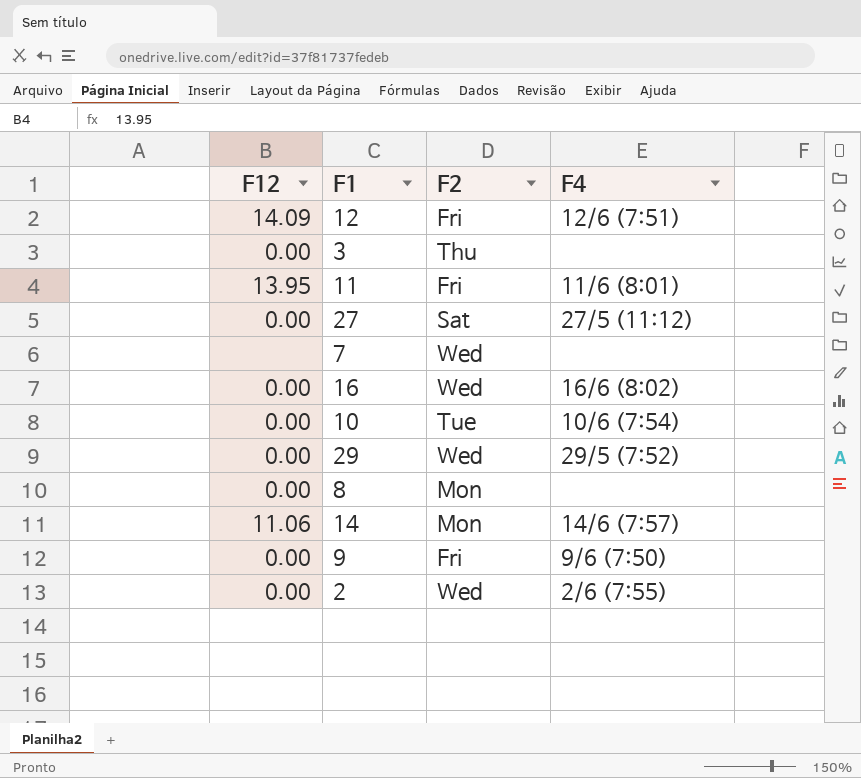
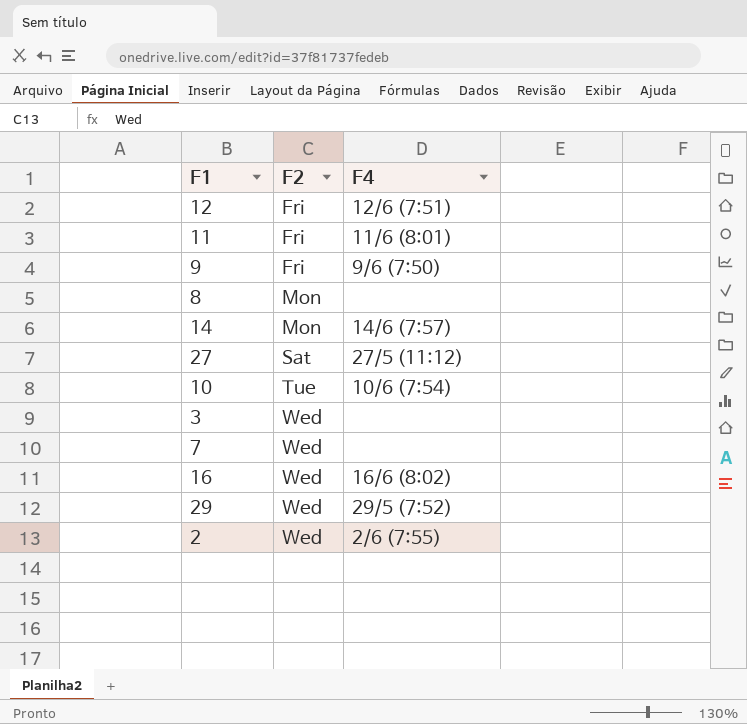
row order: none -> F2 ascending
column F12 | position: 1 -> none
3 | F2: Thu -> Wed

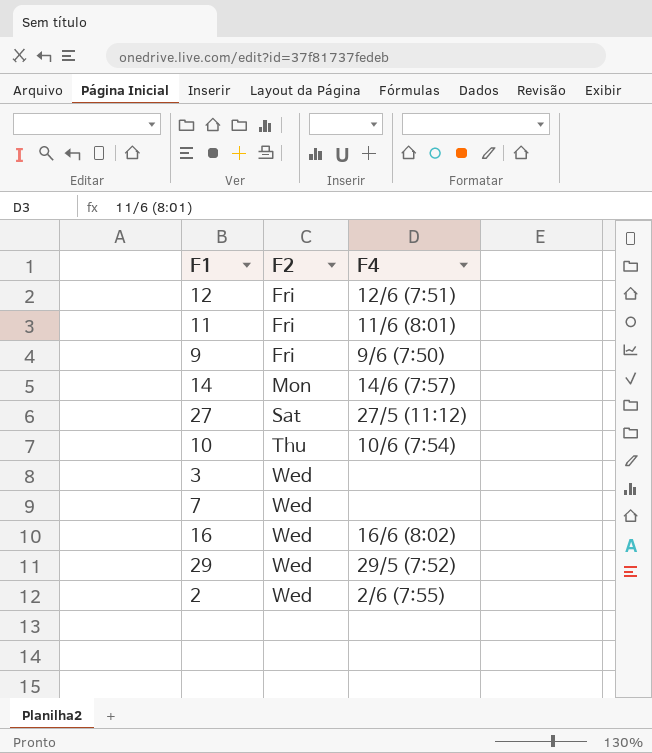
row 8: Mon | none -> none
10 | F2: Tue -> Thu

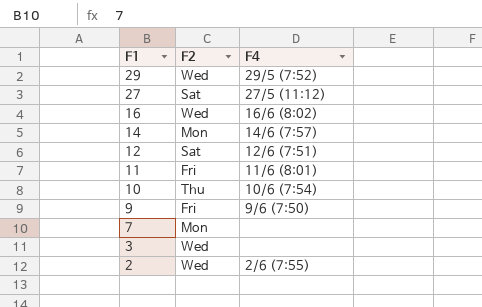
row order: F2 ascending -> F1 descending
12 | F2: Fri -> Sat
7 | F2: Wed -> Mon

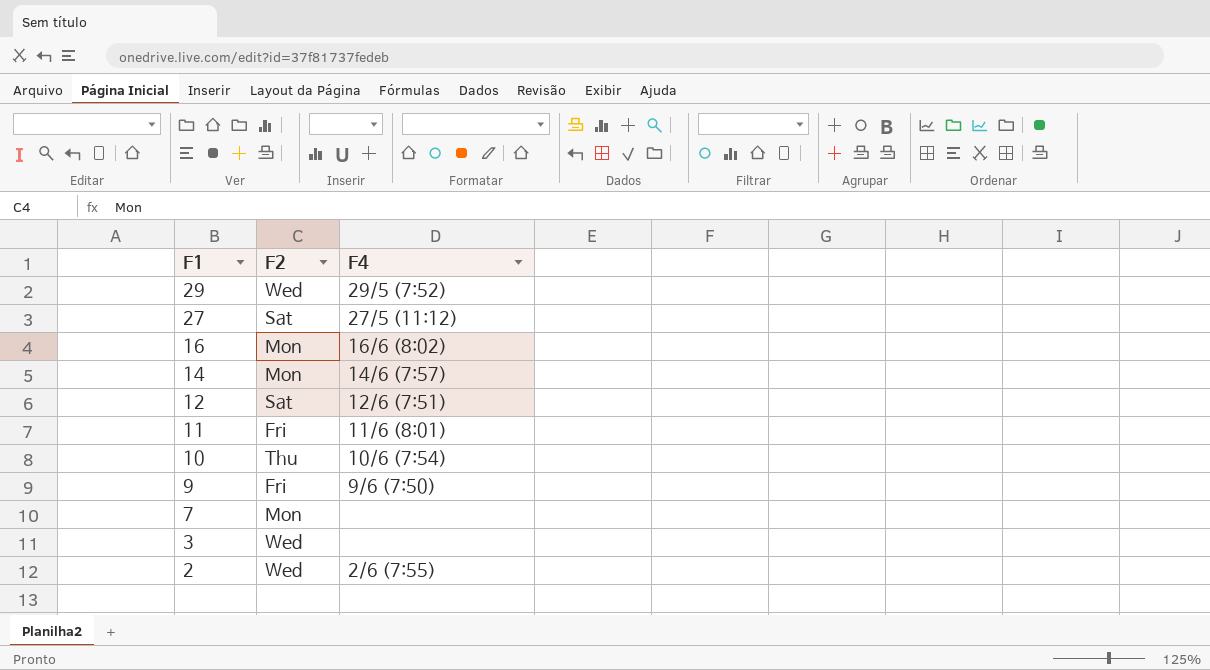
16 | F2: Wed -> Mon

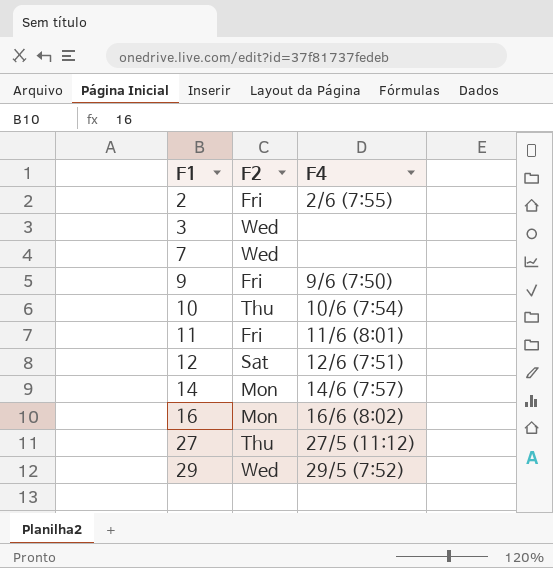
row order: F1 descending -> F1 ascending
2 | F2: Wed -> Fri
7 | F2: Mon -> Wed
27 | F2: Sat -> Thu

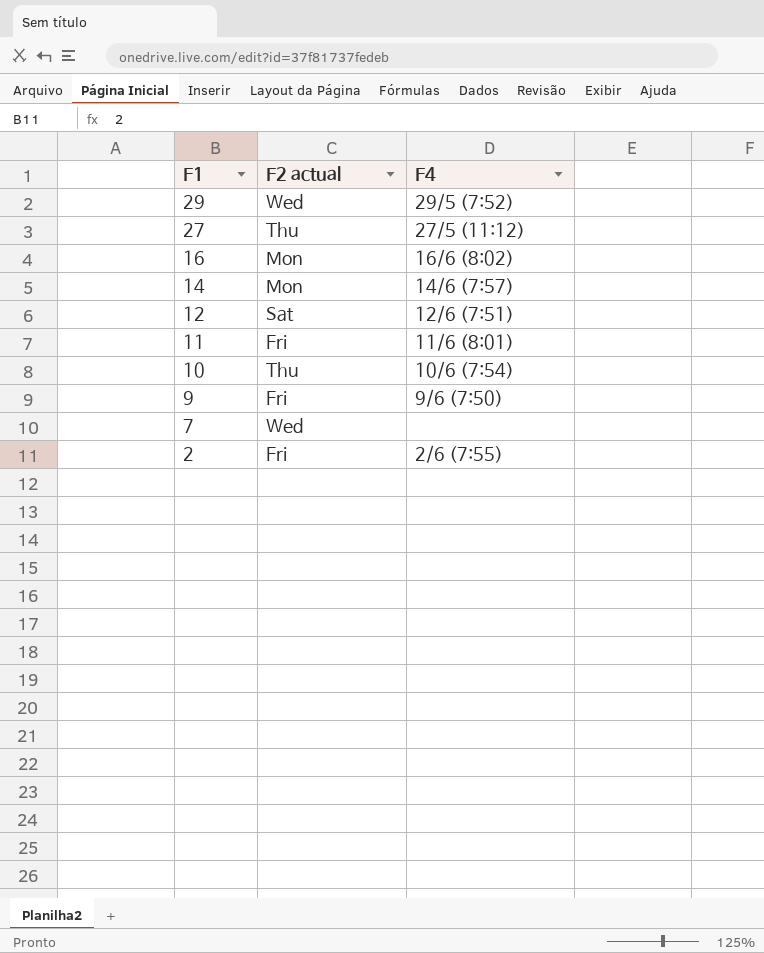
row order: F1 ascending -> F1 descending
column name: F2 -> F2 actual
row 3: Wed | none -> none

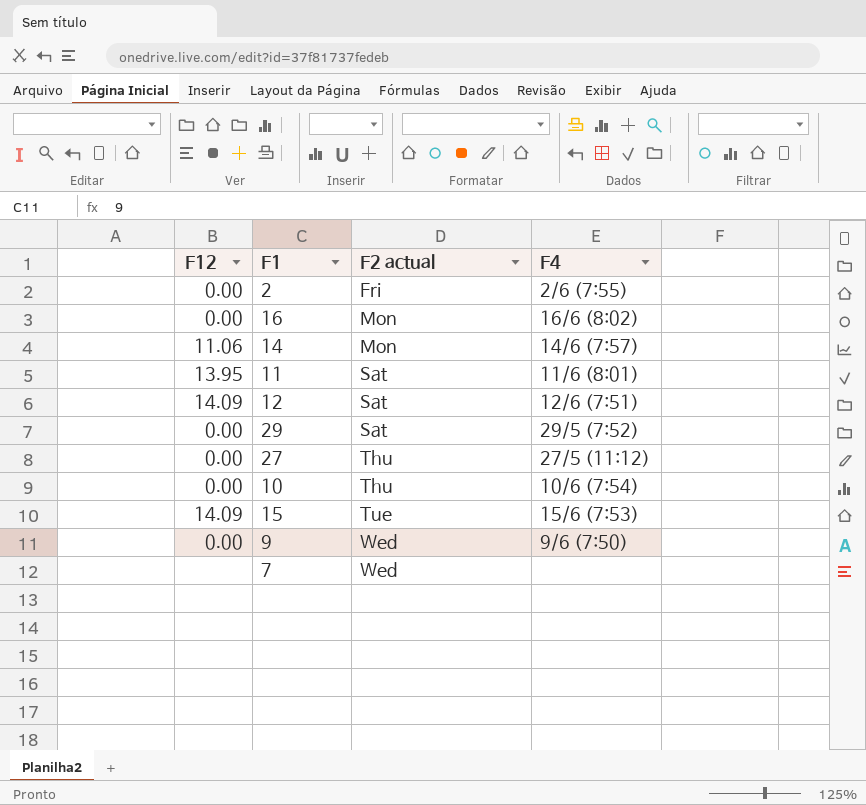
row order: F1 descending -> F2 actual ascending
column F12 | position: none -> 1
11 | F2 actual: Fri -> Sat
29 | F2 actual: Wed -> Sat
row 15: none -> 14.09 | Tue | 15/6 (7:53)
9 | F2 actual: Fri -> Wed

